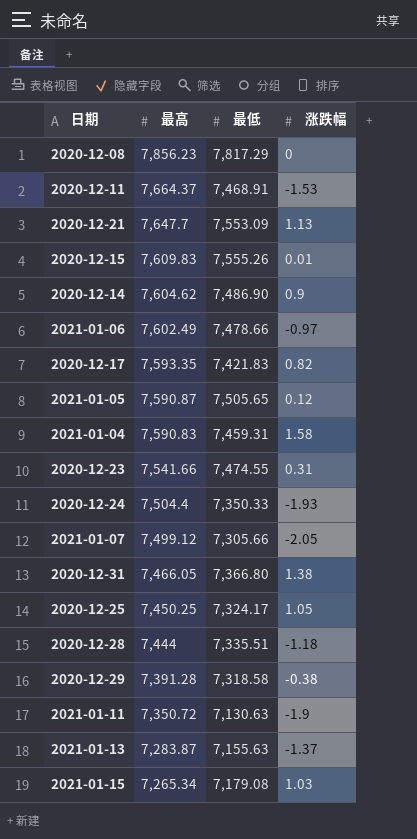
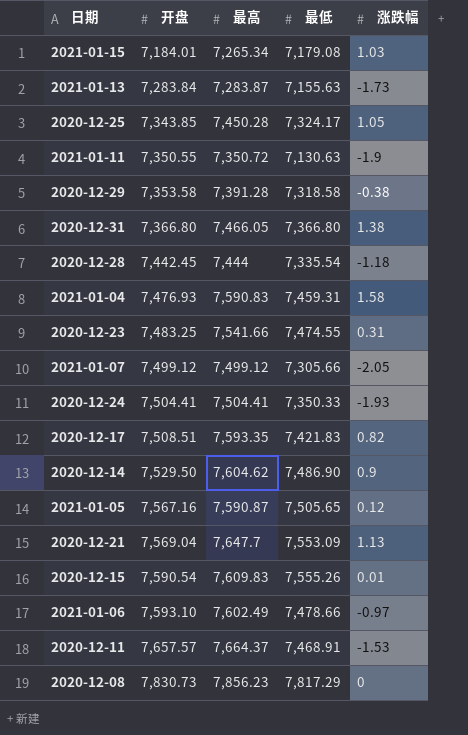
row order: 最高 descending -> 开盘 ascending
column 开盘 | position: none -> 2
2021-01-13 | 涨跌幅: -1.37 -> -1.73
2020-12-25 | 最高: 7,450.25 -> 7,450.28
2020-12-28 | 最低: 7,335.51 -> 7,335.54
2020-12-24 | 最高: 7,504.4 -> 7,504.41

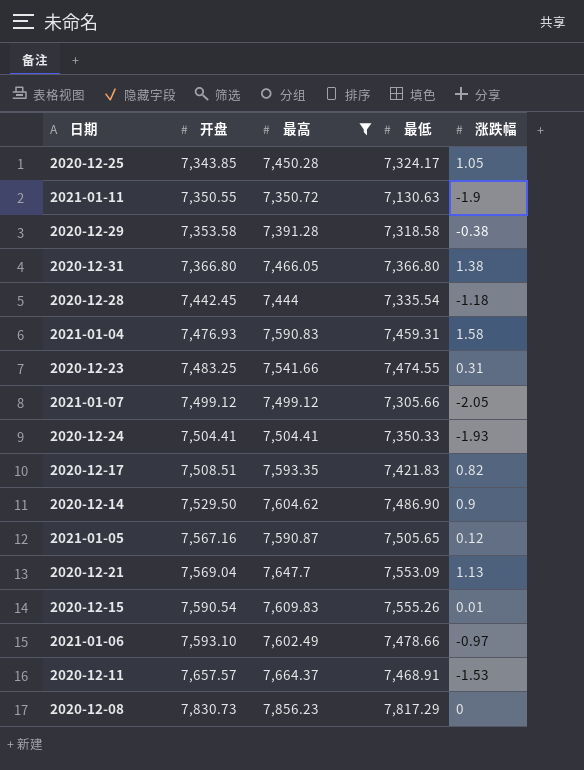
filter: none -> 最高 >= 7,350.72

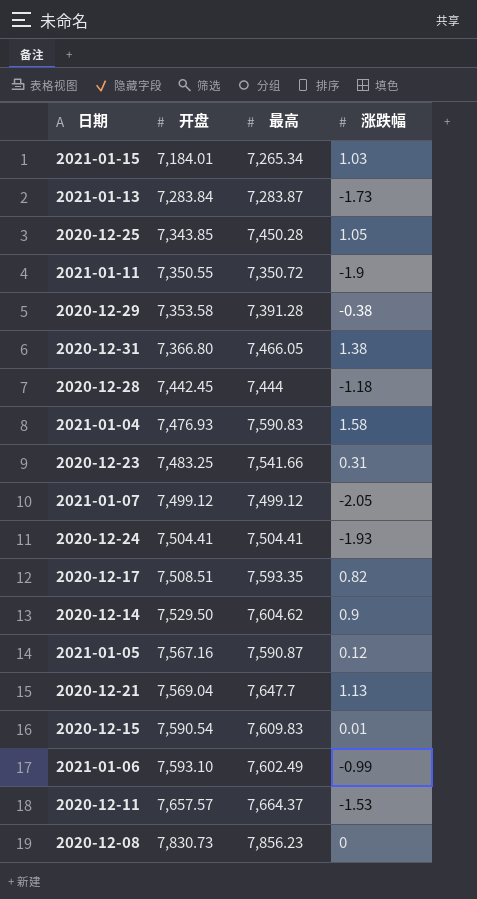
filter: 最高 >= 7,350.72 -> none
column 最低 | position: 4 -> none
2021-01-06 | 涨跌幅: -0.97 -> -0.99

